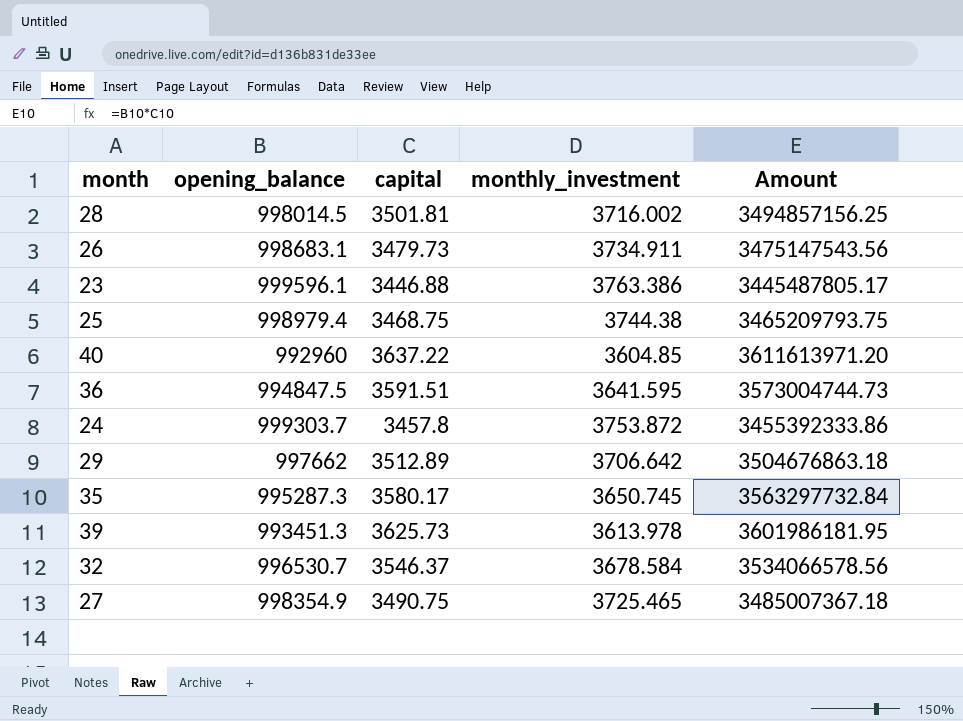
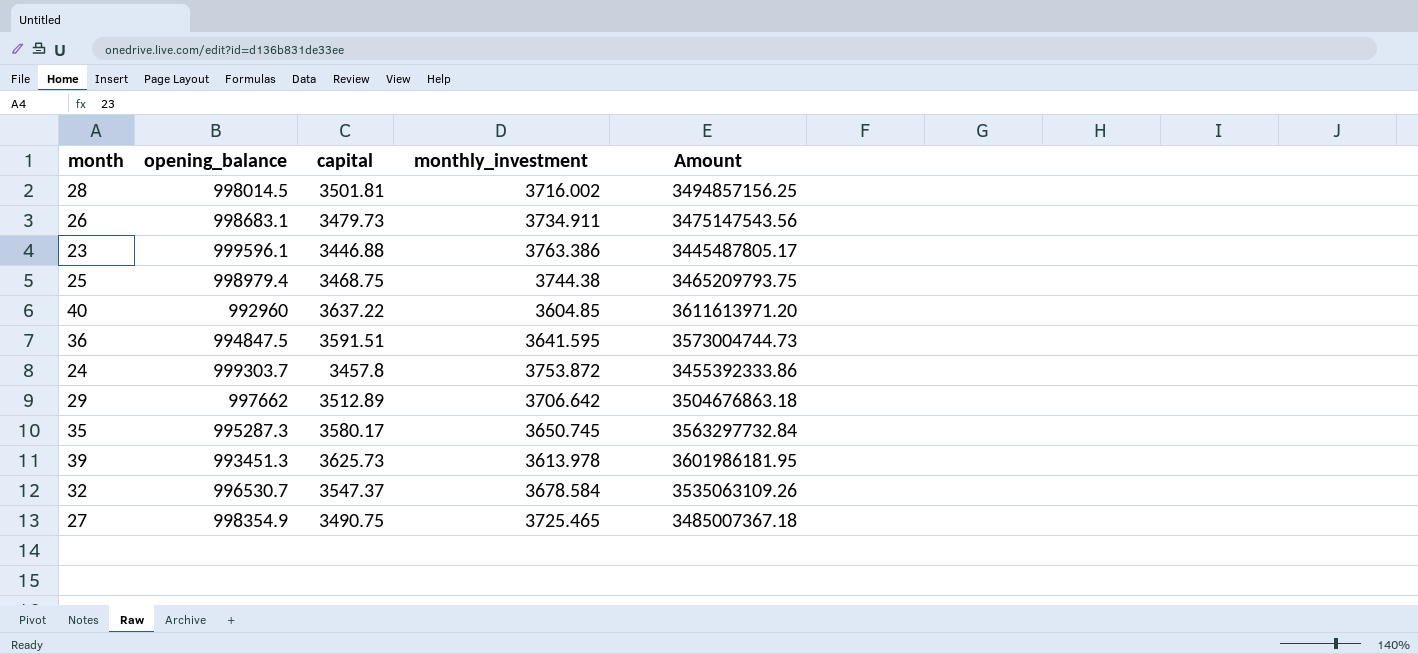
32 | capital: 3546.37 -> 3547.37
32 | Amount: 3534066578.56 -> 3535063109.26

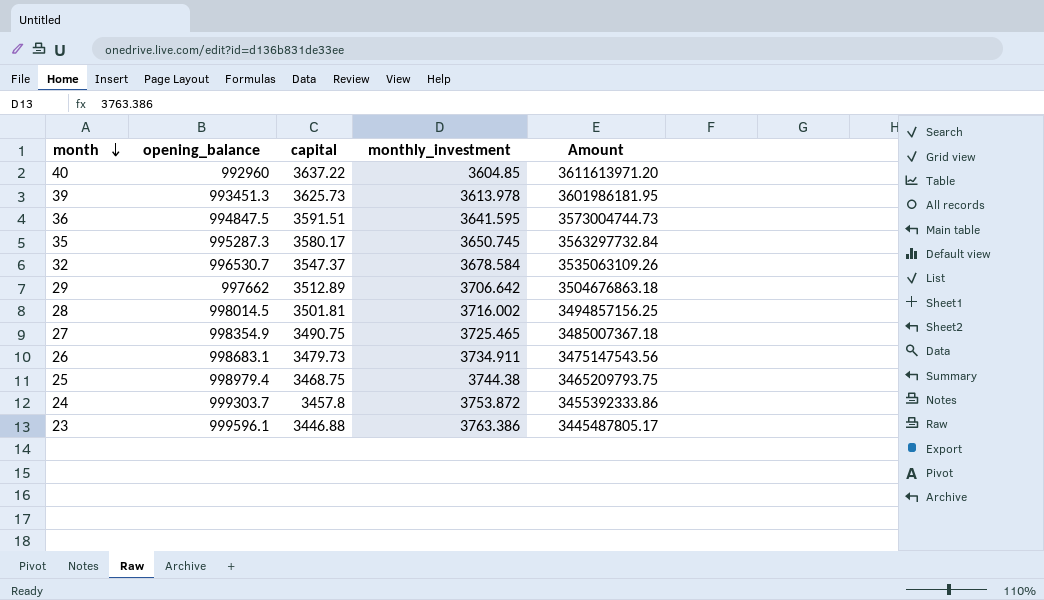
row order: none -> month descending

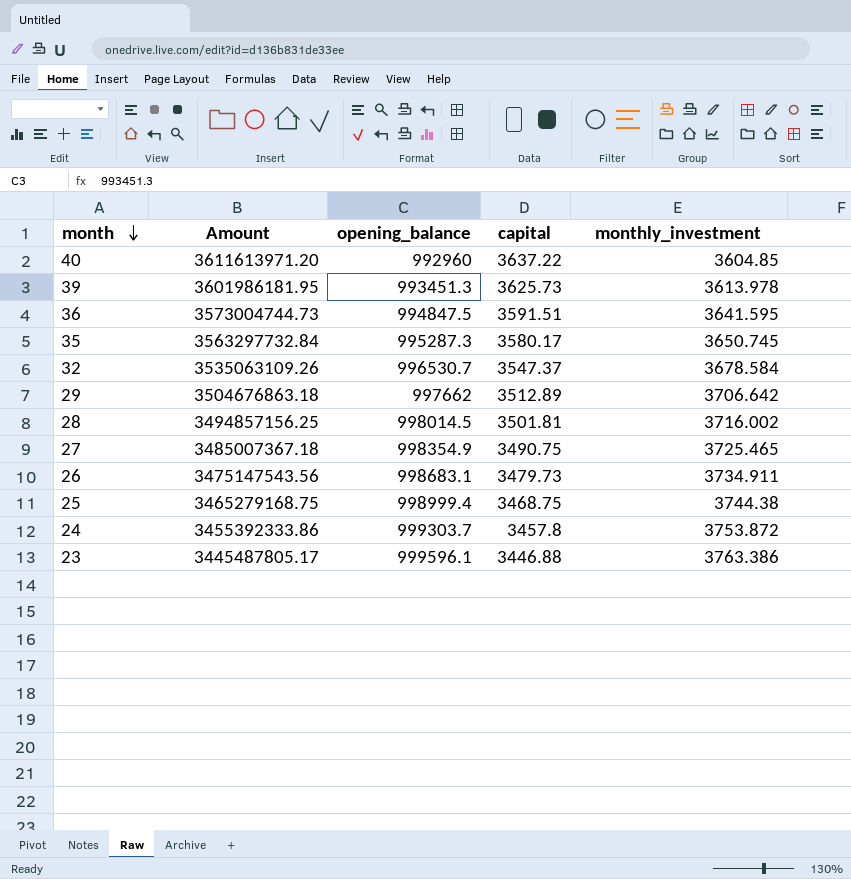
column Amount | position: 5 -> 2
25 | Amount: 3465209793.75 -> 3465279168.75
25 | opening_balance: 998979.4 -> 998999.4

